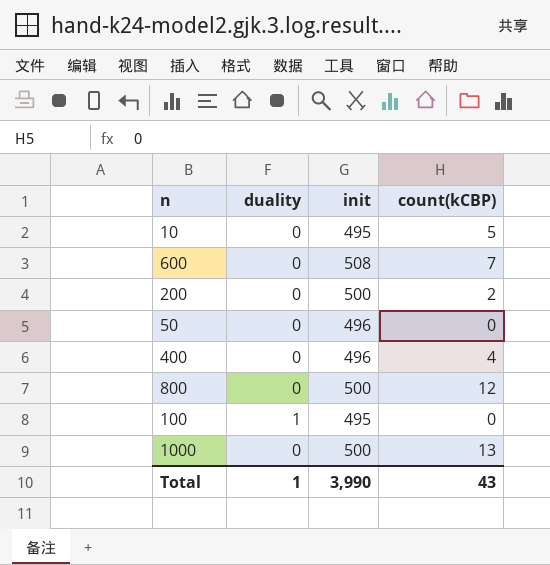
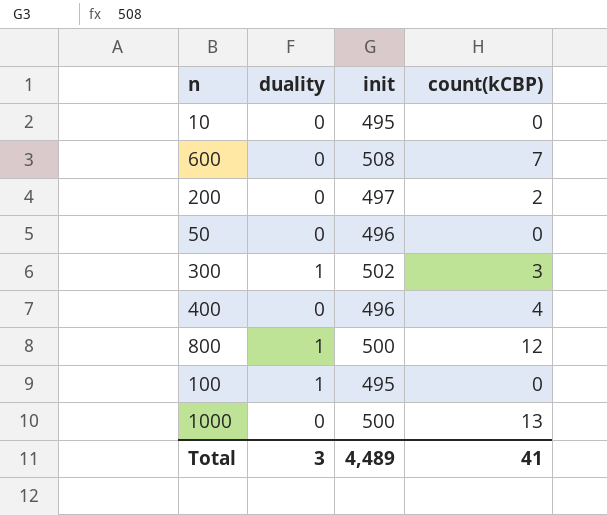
10 | count(kCBP): 5 -> 0
200 | init: 500 -> 497
row 300: none -> 1 | 502 | 3
800 | duality: 0 -> 1
Total | duality: 1 -> 3
Total | init: 3,990 -> 4,489
Total | count(kCBP): 43 -> 41

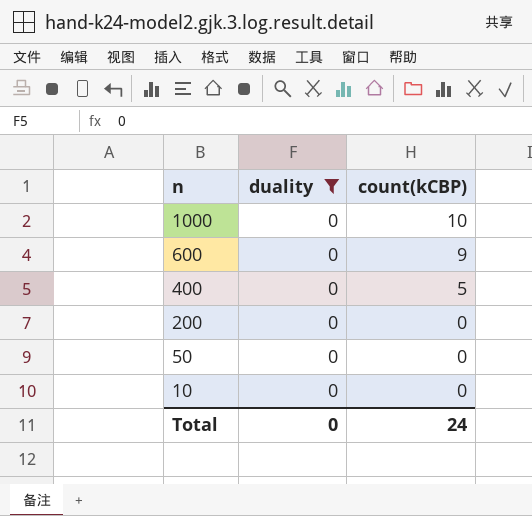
filter: none -> duality = 0
row order: none -> n descending
column init | position: 3 -> none
1000 | count(kCBP): 13 -> 10
600 | count(kCBP): 7 -> 9
400 | count(kCBP): 4 -> 5
200 | count(kCBP): 2 -> 0
Total | duality: 3 -> 0
Total | count(kCBP): 41 -> 24

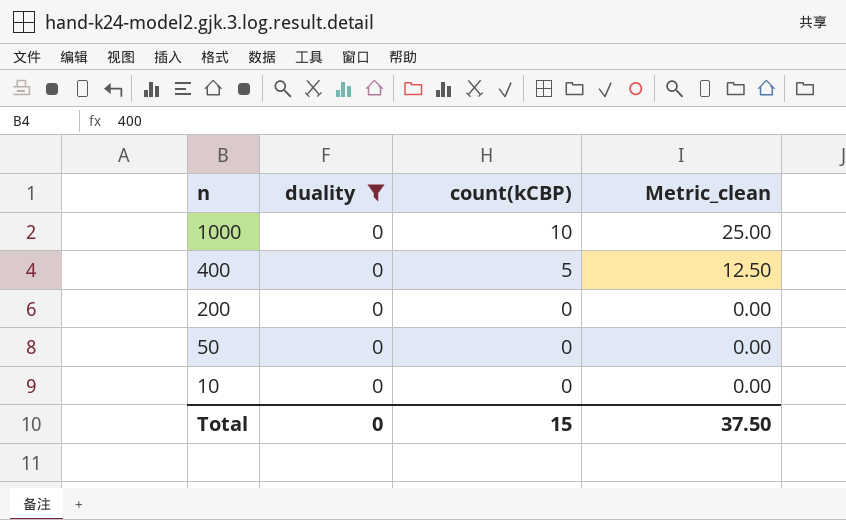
column Metric_clean | formula: none -> [count(kCBP)] * 2.5
row 600: 0 | 9 -> none
Total | count(kCBP): 24 -> 15

